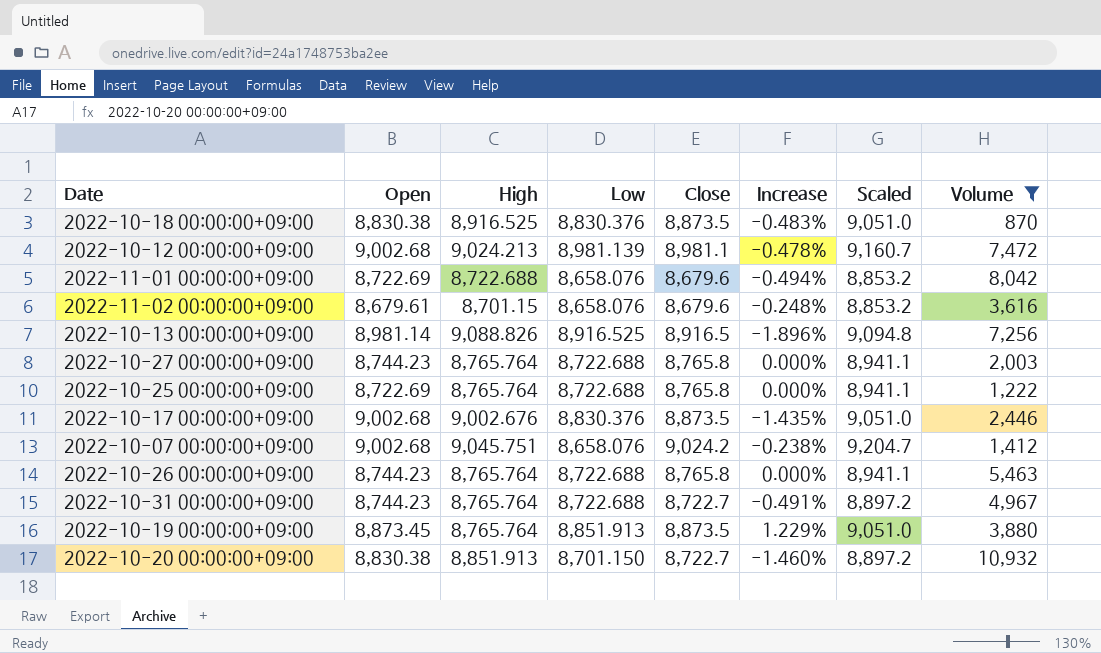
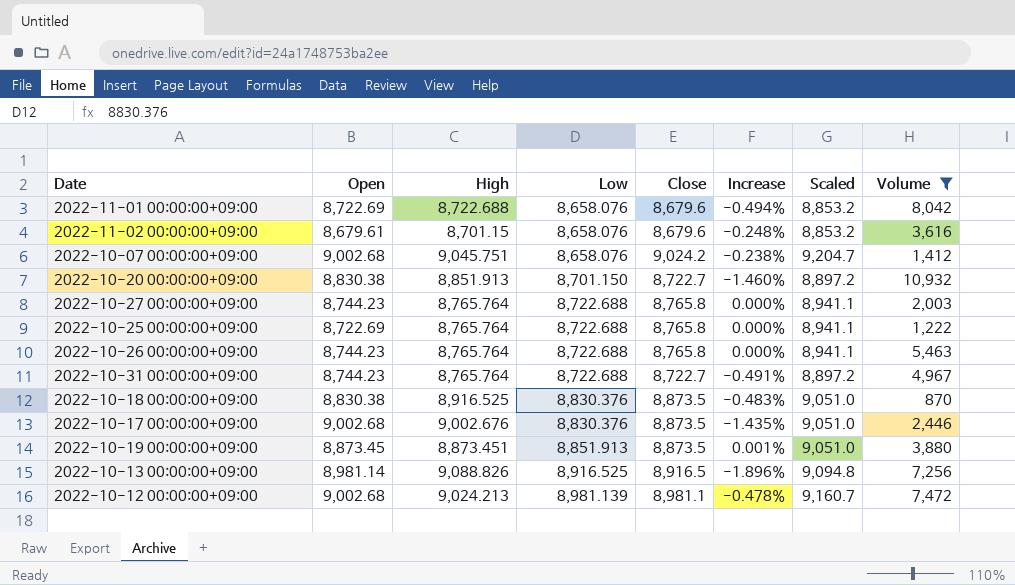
row order: none -> Low ascending
2022-10-19 00:00:00+09:00 | High: 8,765.764 -> 8,873.451
2022-10-19 00:00:00+09:00 | Increase: 1.229% -> 0.001%

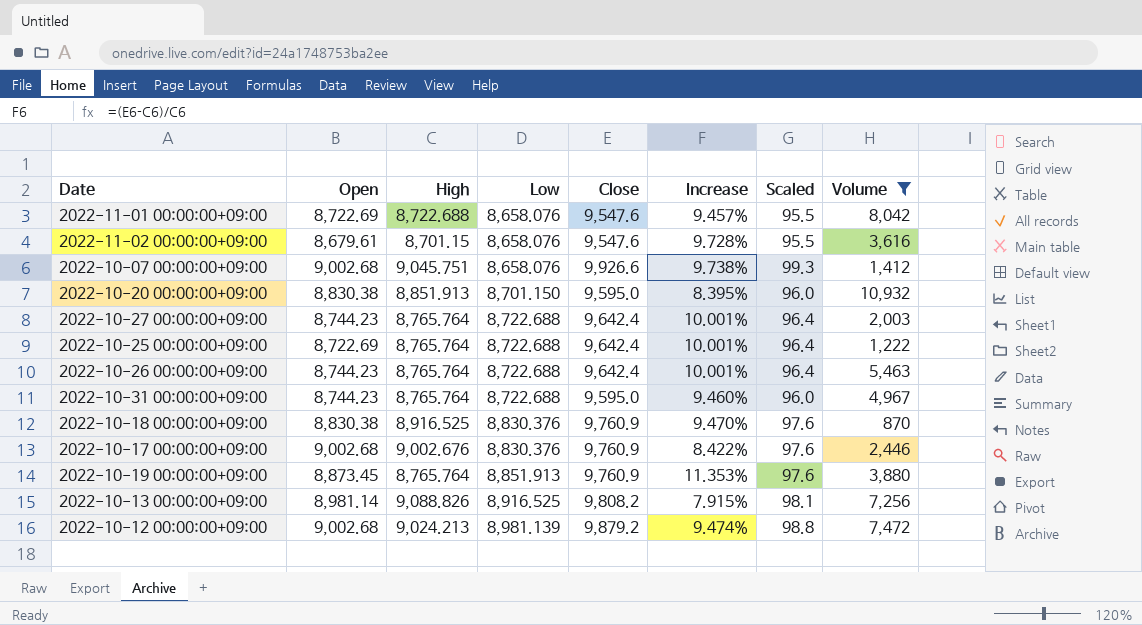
column Scaled | formula: [Close] * 1.02 -> [Close] * 0.01
2022-11-01 00:00:00+09:00 | Close: 8,679.6 -> 9,547.6
2022-11-01 00:00:00+09:00 | Increase: -0.494% -> 9.457%
2022-11-02 00:00:00+09:00 | Close: 8,679.6 -> 9,547.6
2022-11-02 00:00:00+09:00 | Increase: -0.248% -> 9.728%
2022-10-07 00:00:00+09:00 | Close: 9,024.2 -> 9,926.6
2022-10-07 00:00:00+09:00 | Increase: -0.238% -> 9.738%
2022-10-20 00:00:00+09:00 | Close: 8,722.7 -> 9,595.0
2022-10-20 00:00:00+09:00 | Increase: -1.460% -> 8.395%
2022-10-27 00:00:00+09:00 | Close: 8,765.8 -> 9,642.4
2022-10-27 00:00:00+09:00 | Increase: 0.000% -> 10.001%
2022-10-25 00:00:00+09:00 | Close: 8,765.8 -> 9,642.4
2022-10-25 00:00:00+09:00 | Increase: 0.000% -> 10.001%
2022-10-26 00:00:00+09:00 | Close: 8,765.8 -> 9,642.4
2022-10-26 00:00:00+09:00 | Increase: 0.000% -> 10.001%
2022-10-31 00:00:00+09:00 | Close: 8,722.7 -> 9,595.0
2022-10-31 00:00:00+09:00 | Increase: -0.491% -> 9.460%
2022-10-18 00:00:00+09:00 | Close: 8,873.5 -> 9,760.9
2022-10-18 00:00:00+09:00 | Increase: -0.483% -> 9.470%
2022-10-17 00:00:00+09:00 | Close: 8,873.5 -> 9,760.9
2022-10-17 00:00:00+09:00 | Increase: -1.435% -> 8.422%
2022-10-19 00:00:00+09:00 | High: 8,873.451 -> 8,765.764
2022-10-19 00:00:00+09:00 | Close: 8,873.5 -> 9,760.9
2022-10-19 00:00:00+09:00 | Increase: 0.001% -> 11.353%
2022-10-13 00:00:00+09:00 | Close: 8,916.5 -> 9,808.2
2022-10-13 00:00:00+09:00 | Increase: -1.896% -> 7.915%
2022-10-12 00:00:00+09:00 | Close: 8,981.1 -> 9,879.2
2022-10-12 00:00:00+09:00 | Increase: -0.478% -> 9.474%

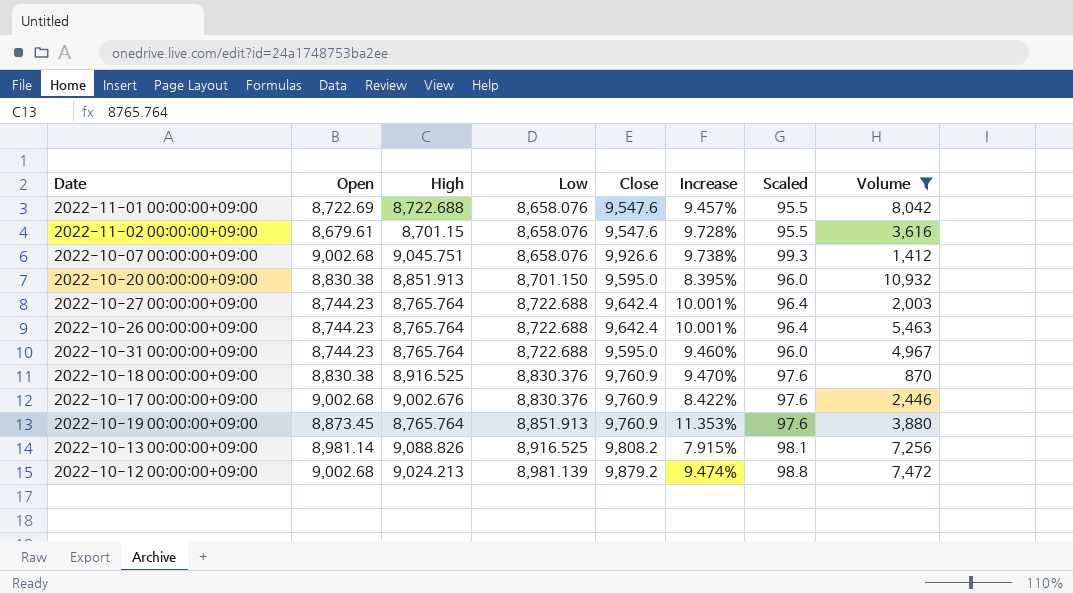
row 2022-10-25 00:00:00+09:00: 8,722.69 | 8,765.764 | 8,722.688 | 9,642.4 | 10.001% | 96.4 | 1,222 -> none

